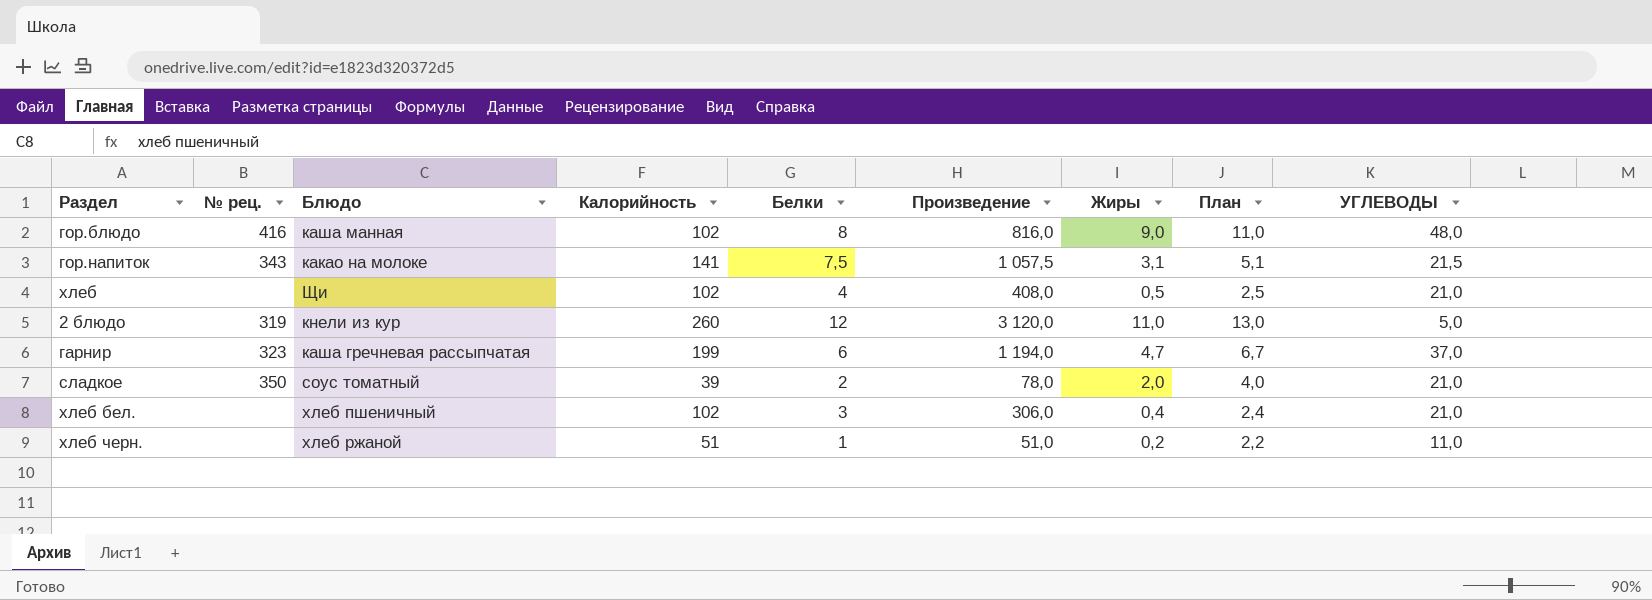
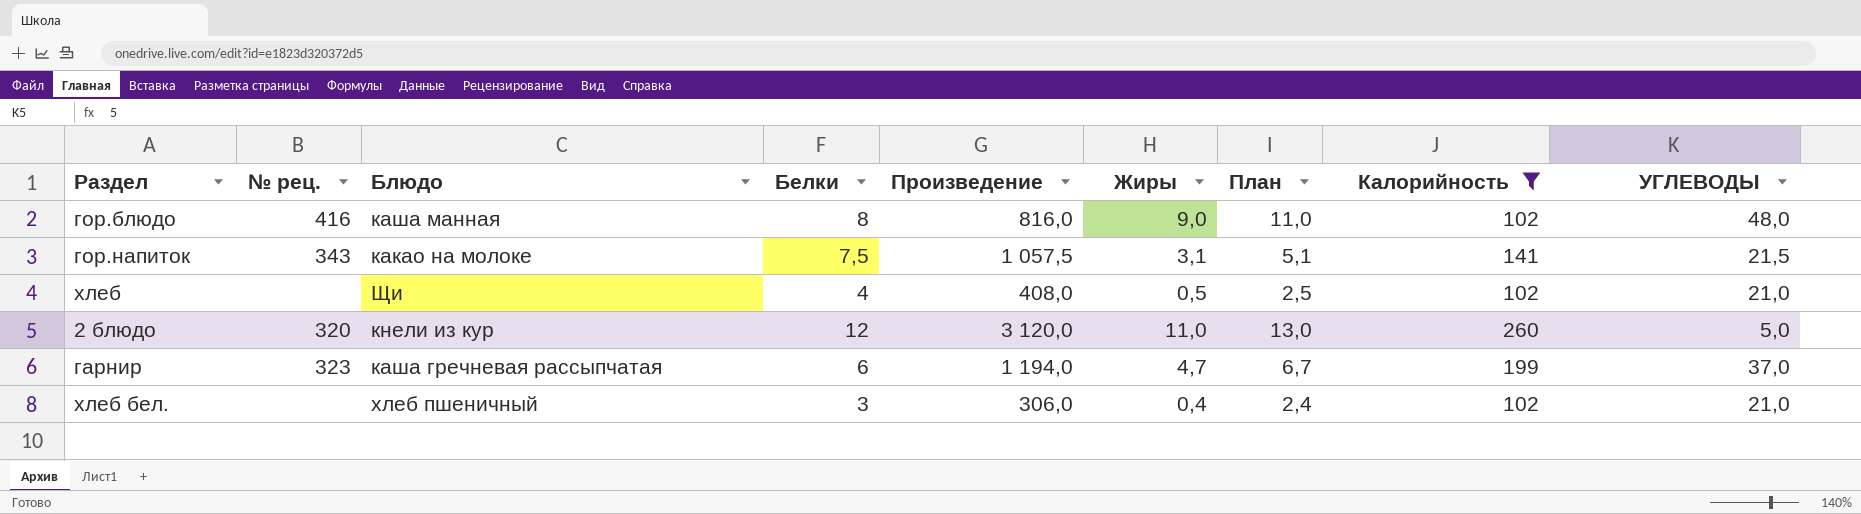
filter: none -> Калорийность >= 102
column Калорийность | position: 4 -> 8
2 блюдо | № рец.: 319 -> 320

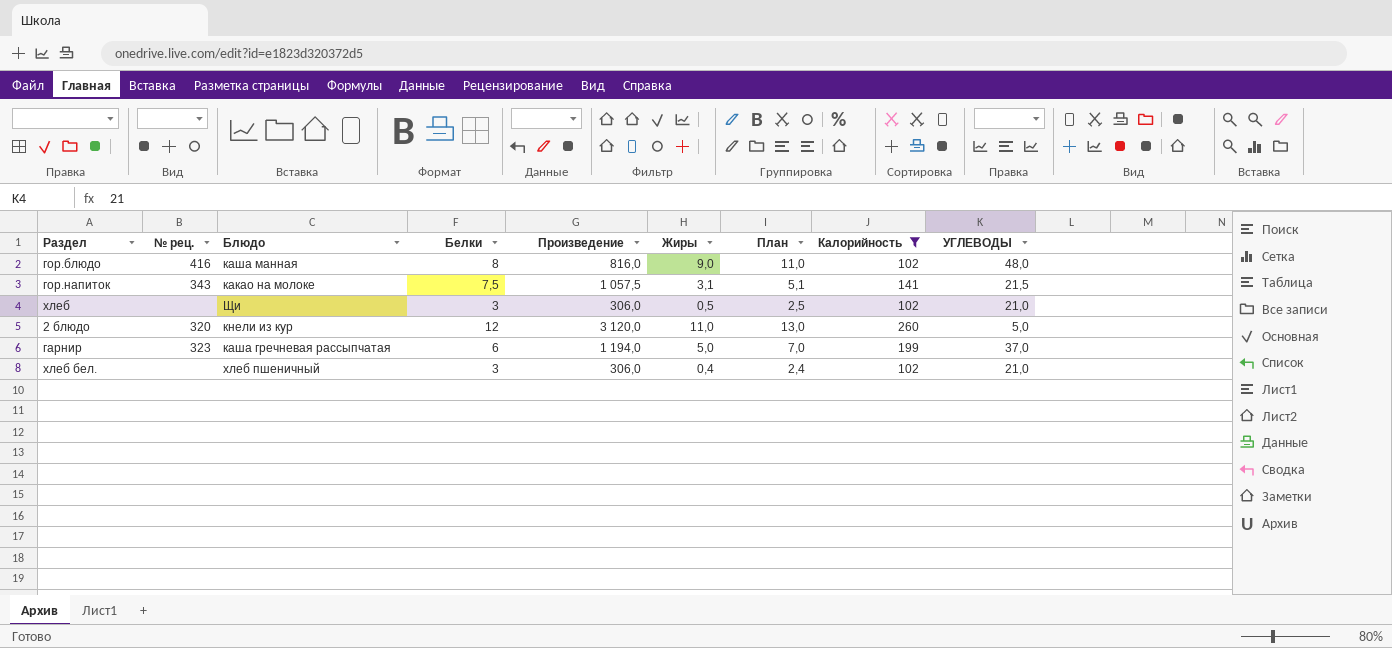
хлеб | Белки: 4 -> 3
хлеб | Произведение: 408,0 -> 306,0
гарнир | Жиры: 4,7 -> 5,0
гарнир | План: 6,7 -> 7,0

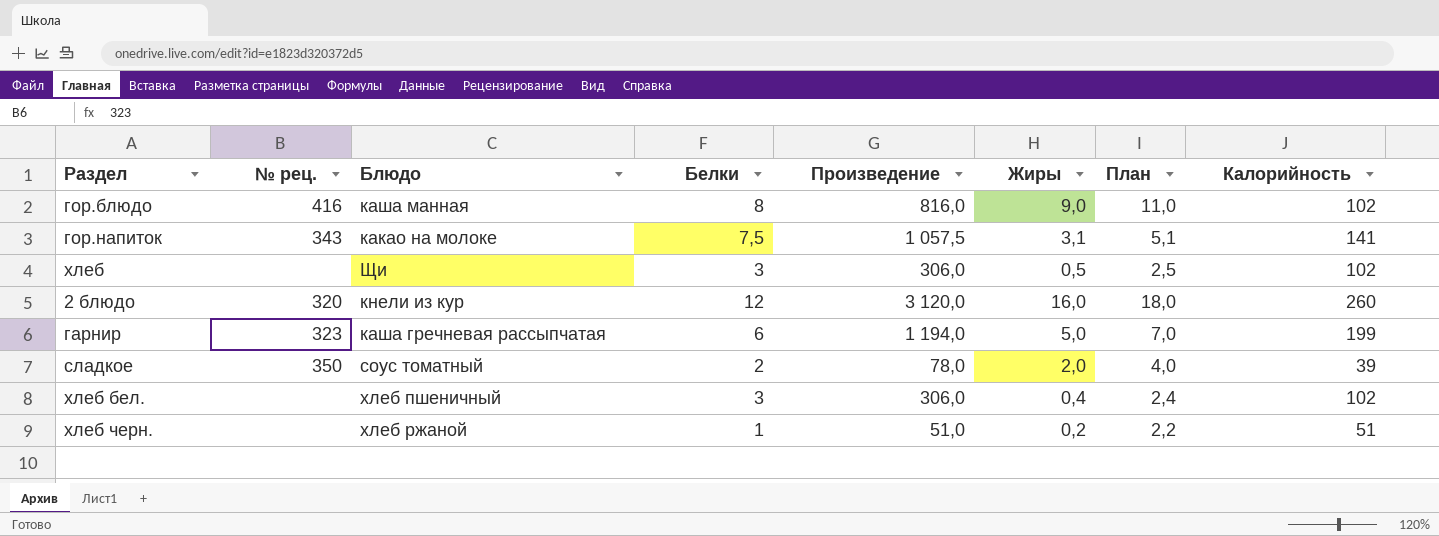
filter: Калорийность >= 102 -> none
column УГЛЕВОДЫ | position: 9 -> none
2 блюдо | Жиры: 11,0 -> 16,0
2 блюдо | План: 13,0 -> 18,0

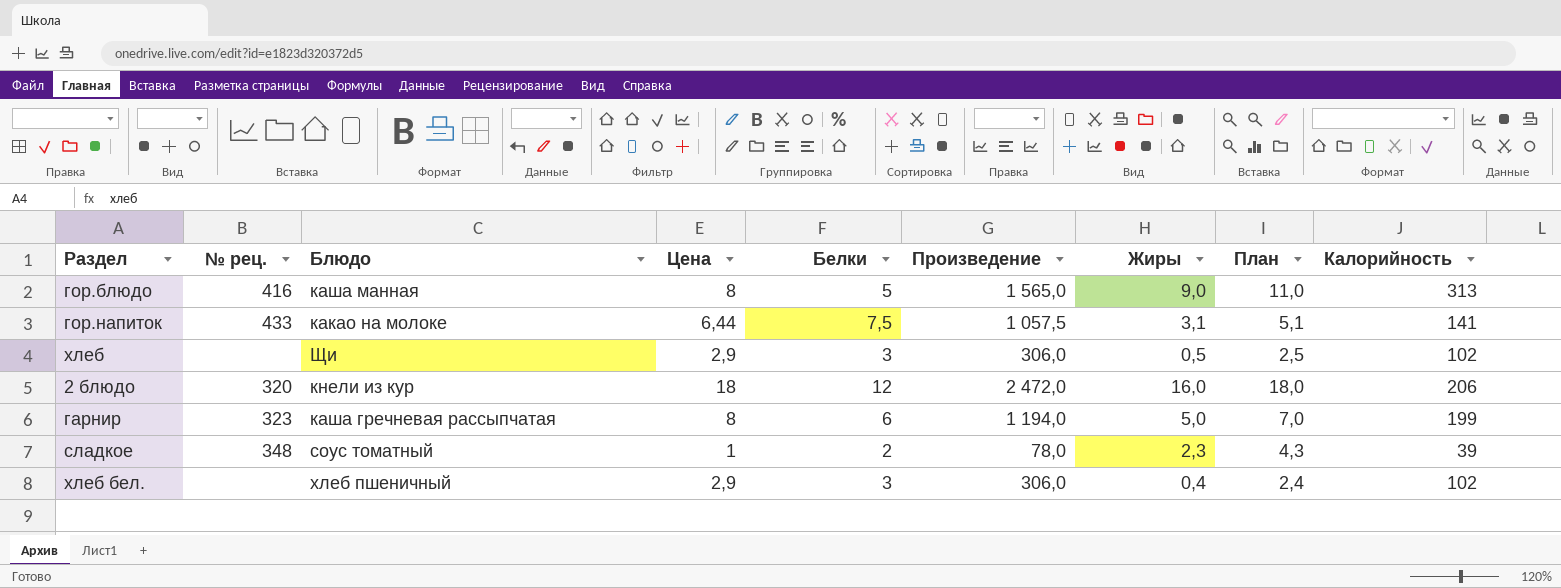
column Цена | position: none -> 4
row хлеб черн.: none | хлеб ржаной | 1 | 51,0 | 0,2 | 2,2 | 51 -> none
гор.блюдо | Белки: 8 -> 5
гор.блюдо | Произведение: 816,0 -> 1 565,0
гор.блюдо | Калорийность: 102 -> 313
гор.напиток | № рец.: 343 -> 433
2 блюдо | Произведение: 3 120,0 -> 2 472,0
2 блюдо | Калорийность: 260 -> 206
сладкое | № рец.: 350 -> 348
сладкое | Жиры: 2,0 -> 2,3
сладкое | План: 4,0 -> 4,3

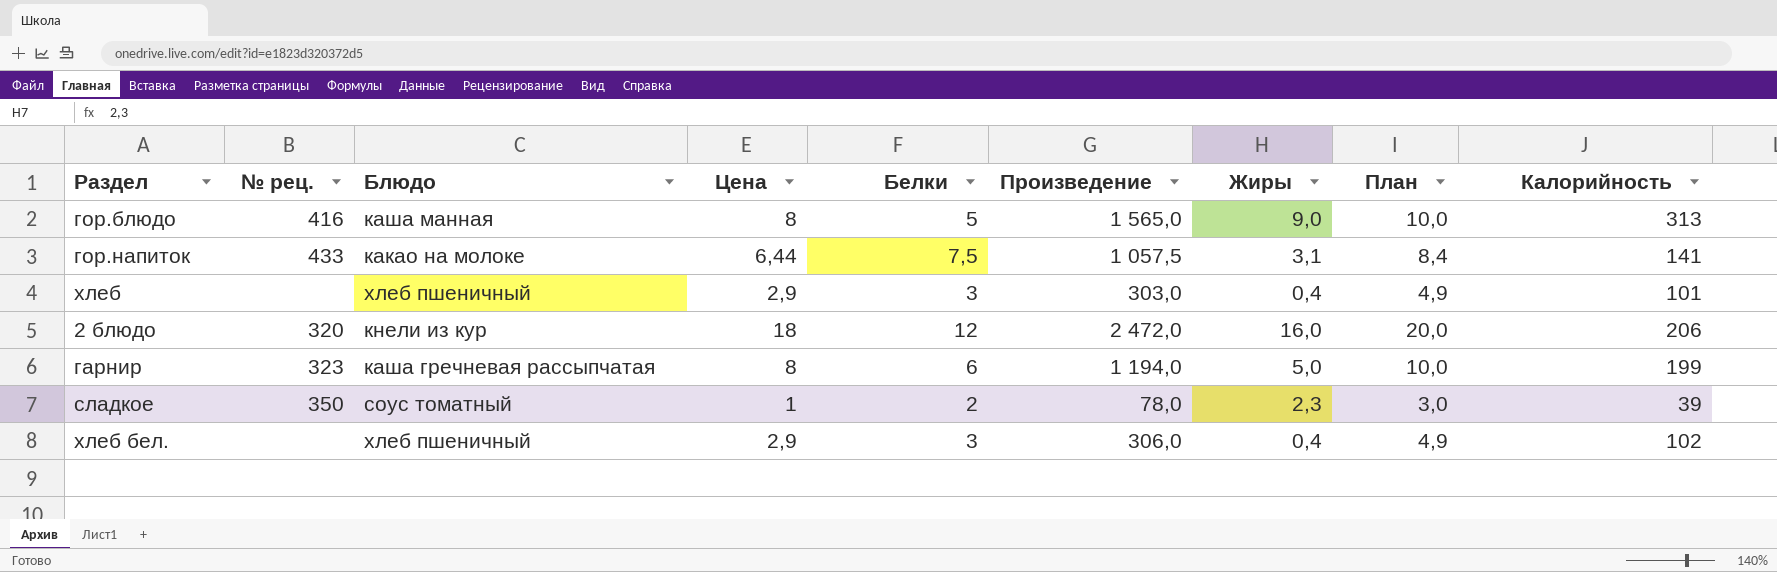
column План | formula: [Жиры] + 2 -> [Цена] + 2
хлеб | Блюдо: Щи -> хлеб пшеничный
хлеб | Произведение: 306,0 -> 303,0
хлеб | Жиры: 0,5 -> 0,4
хлеб | Калорийность: 102 -> 101
сладкое | № рец.: 348 -> 350

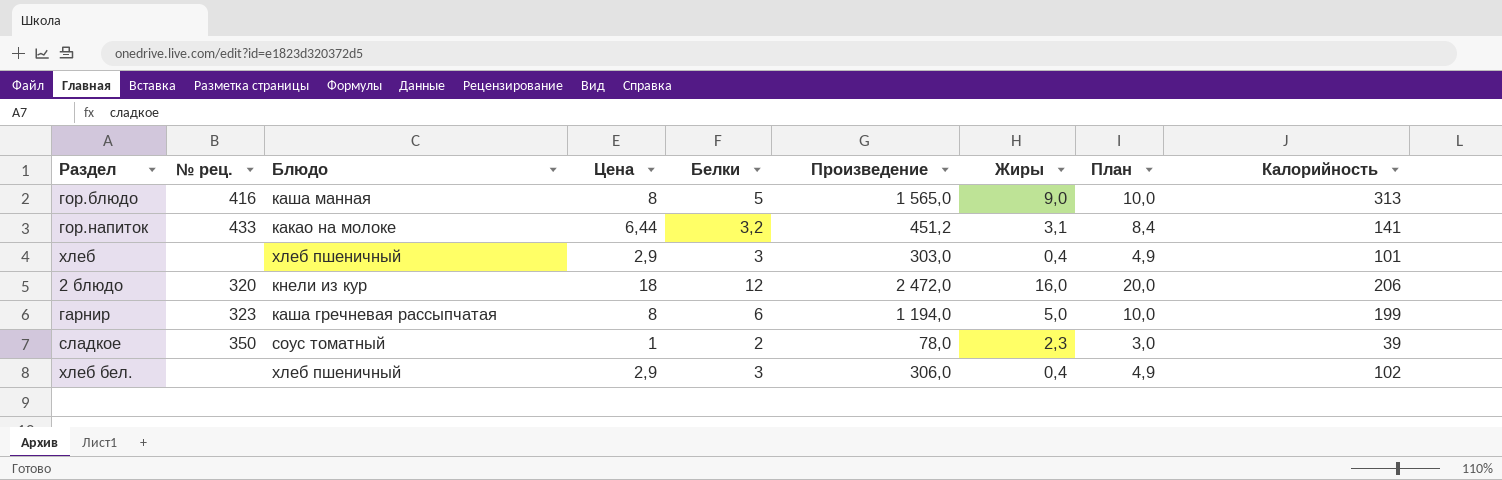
гор.напиток | Белки: 7,5 -> 3,2
гор.напиток | Произведение: 1 057,5 -> 451,2

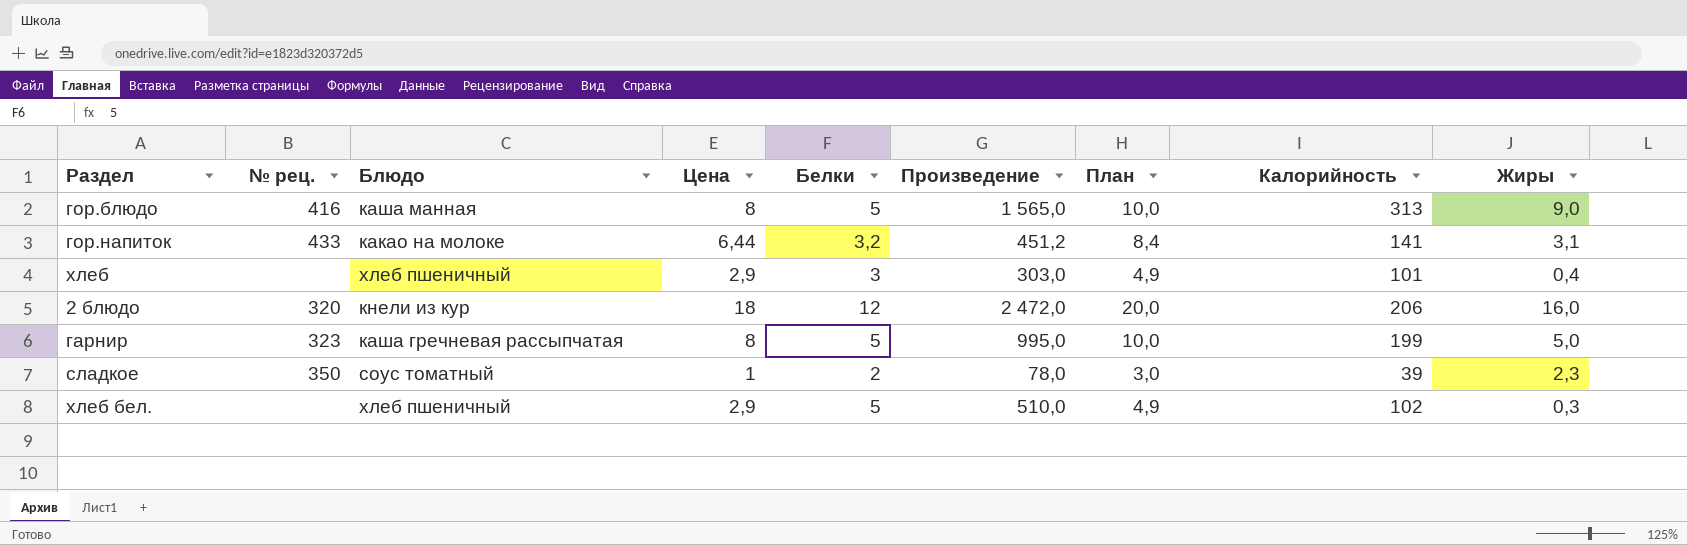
column Жиры | position: 7 -> 9
гарнир | Белки: 6 -> 5
гарнир | Произведение: 1 194,0 -> 995,0
хлеб бел. | Белки: 3 -> 5
хлеб бел. | Произведение: 306,0 -> 510,0
хлеб бел. | Жиры: 0,4 -> 0,3

